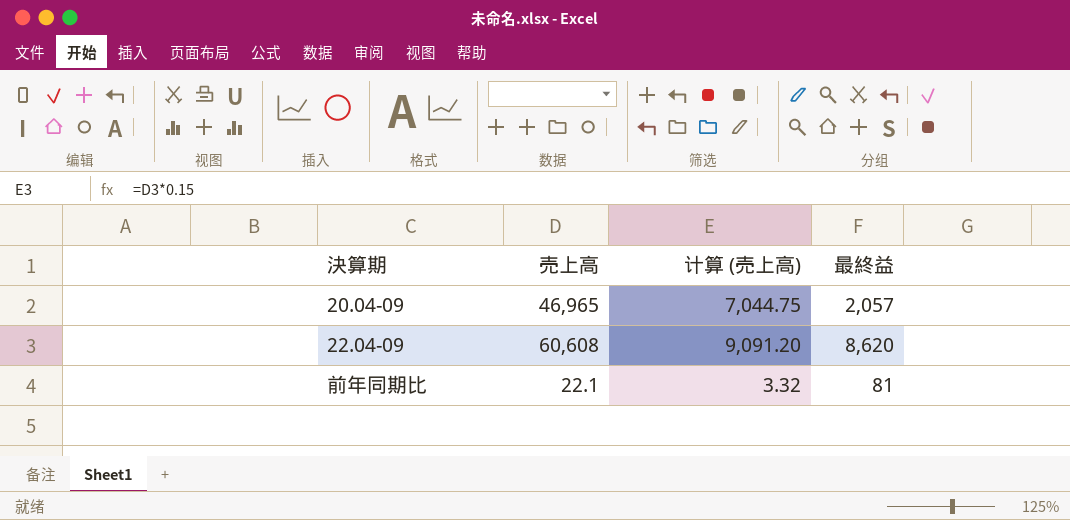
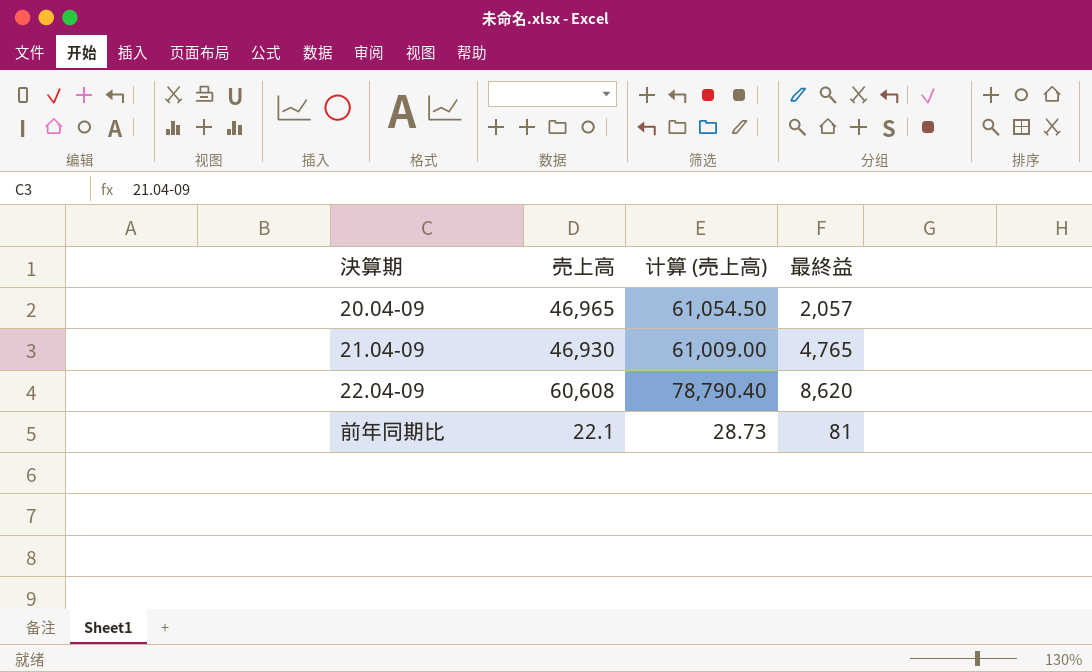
column 计算 (売上高) | formula: [売上高] * 0.15 -> [売上高] * 1.3
row 21.04-09: none -> 46,930 | 61,009.00 | 4,765

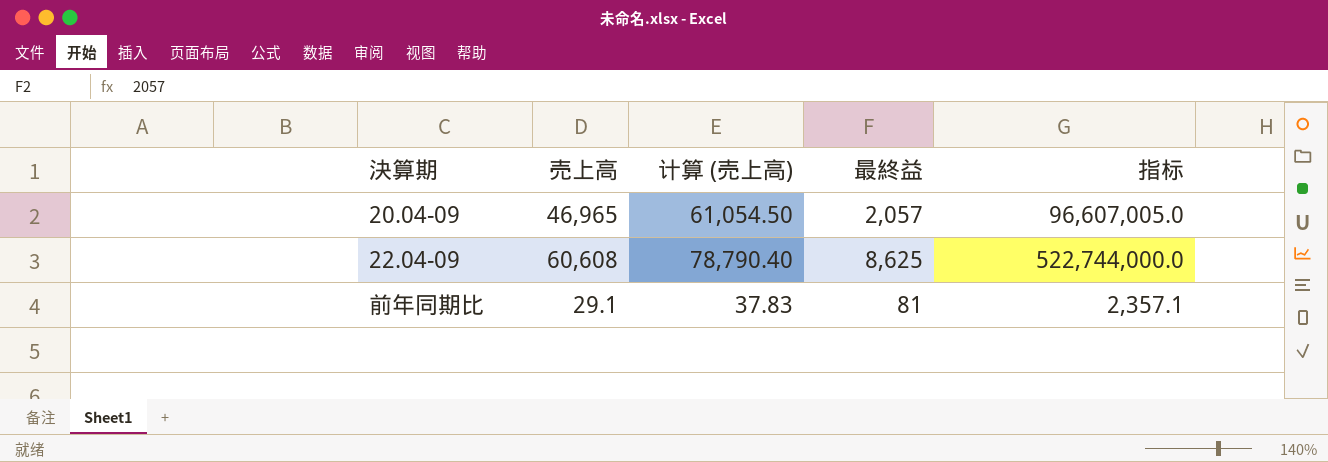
column 指标 | formula: none -> [売上高] * [最終益]
row 21.04-09: 46,930 | 61,009.00 | 4,765 -> none
22.04-09 | 最終益: 8,620 -> 8,625
前年同期比 | 売上高: 22.1 -> 29.1
前年同期比 | 计算 (売上高): 28.73 -> 37.83

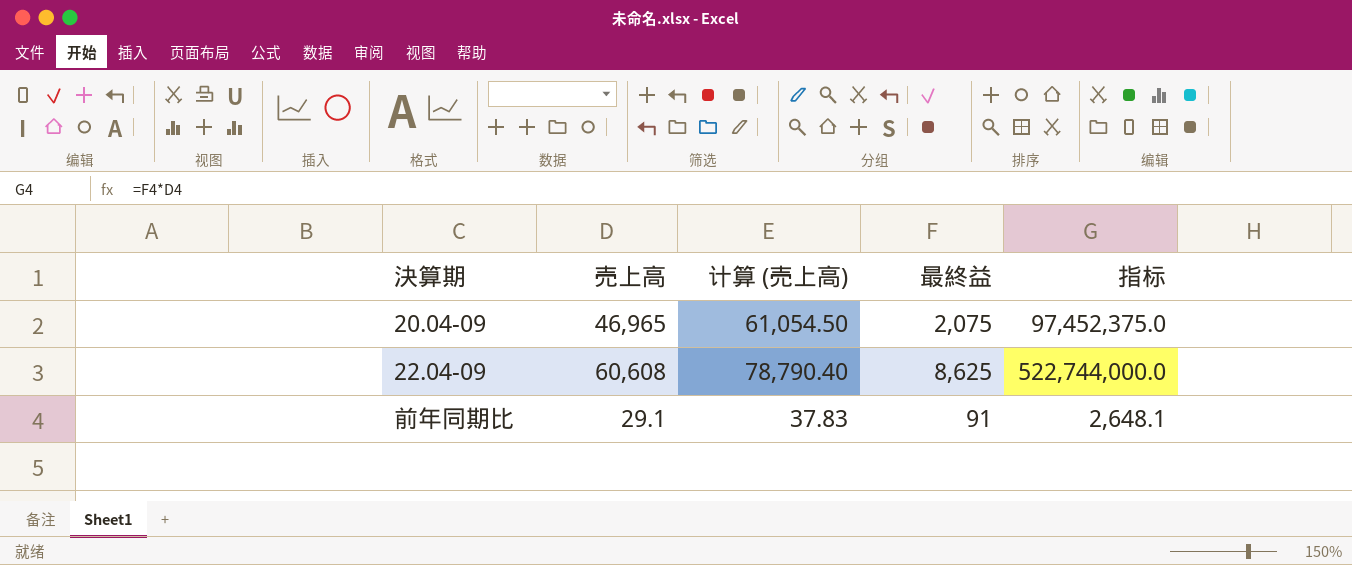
20.04-09 | 最終益: 2,057 -> 2,075
20.04-09 | 指标: 96,607,005.0 -> 97,452,375.0
前年同期比 | 最終益: 81 -> 91
前年同期比 | 指标: 2,357.1 -> 2,648.1

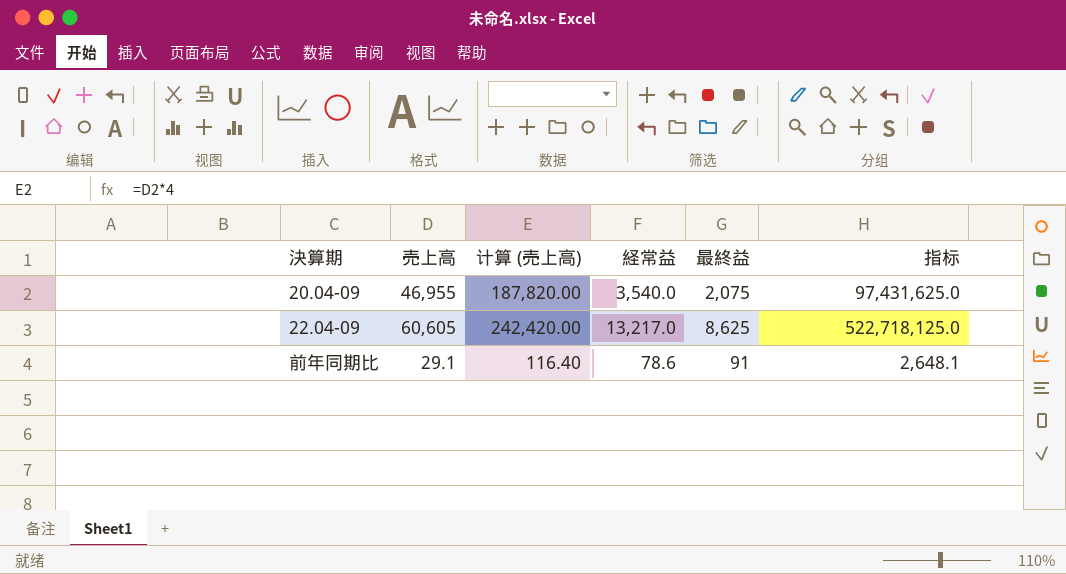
column 计算 (売上高) | formula: [売上高] * 1.3 -> [売上高] * 4
column 経常益 | position: none -> 4
20.04-09 | 売上高: 46,965 -> 46,955
20.04-09 | 指标: 97,452,375.0 -> 97,431,625.0
22.04-09 | 売上高: 60,608 -> 60,605
22.04-09 | 指标: 522,744,000.0 -> 522,718,125.0

